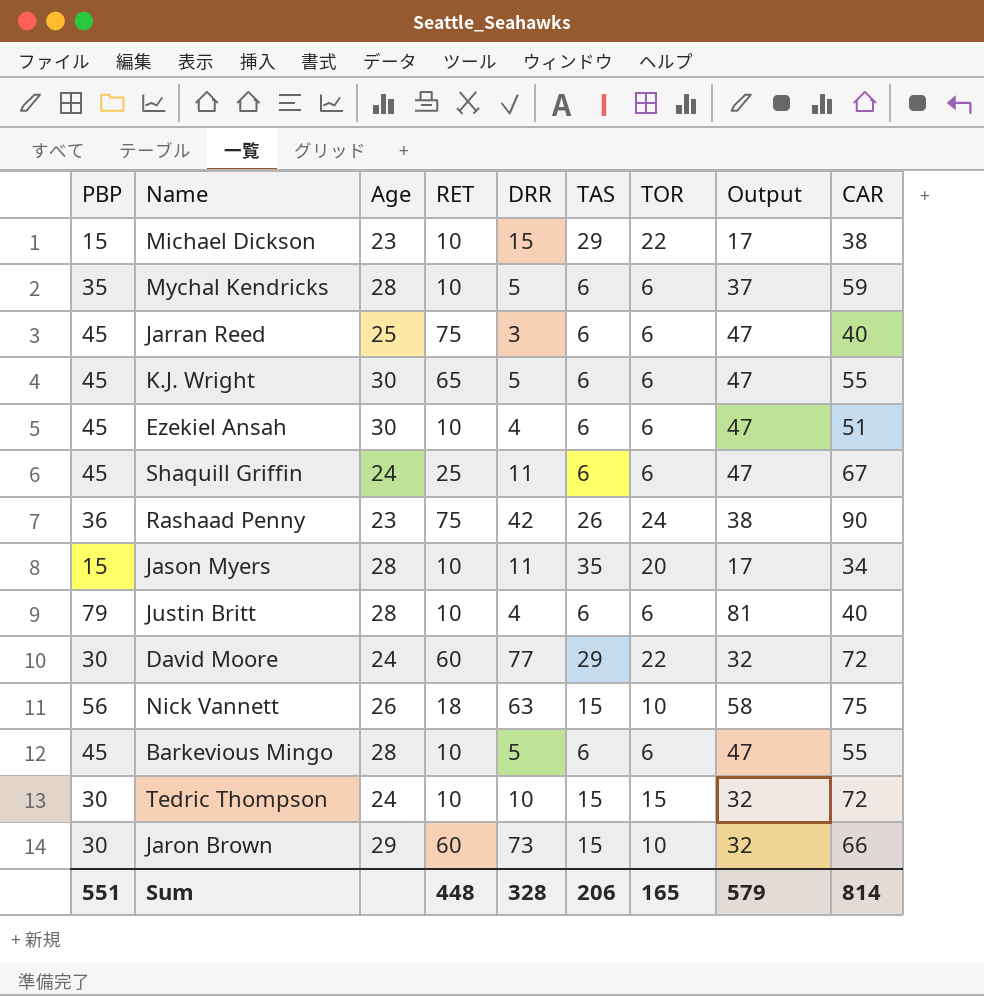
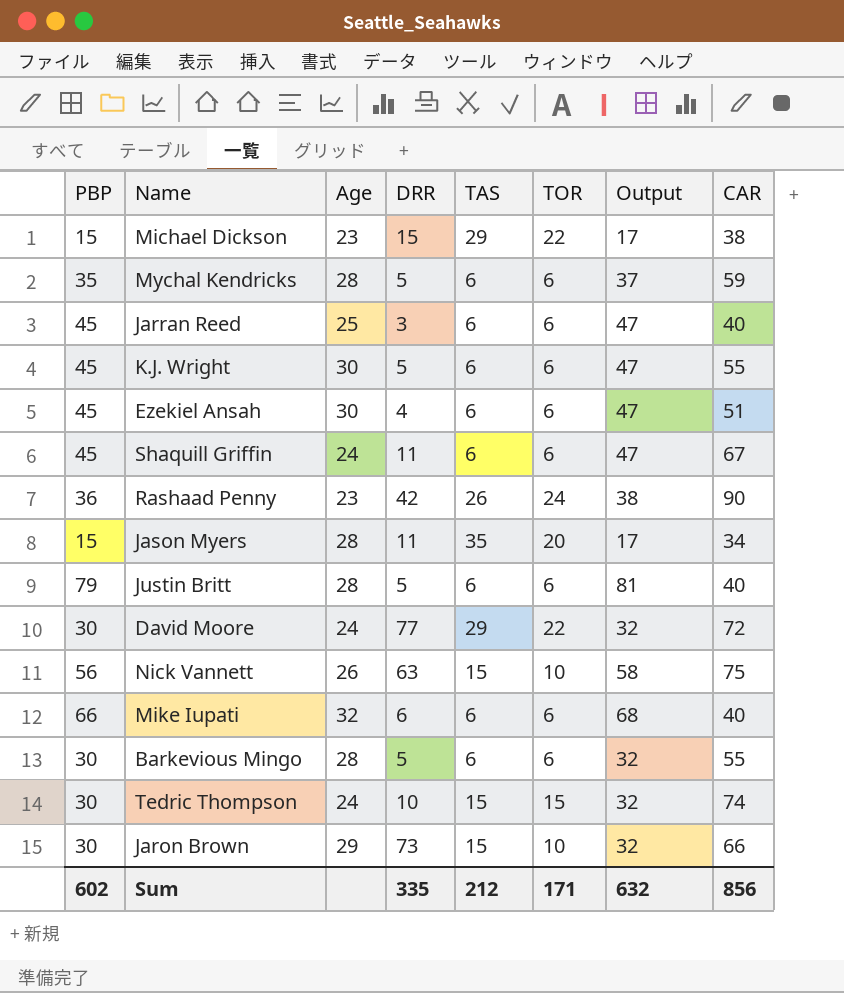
column RET | position: 4 -> none
Justin Britt | DRR: 4 -> 5
row Mike Iupati: none -> 66 | 32 | 6 | 6 | 6 | 68 | 40
Barkevious Mingo | PBP: 45 -> 30
Barkevious Mingo | Output: 47 -> 32
Tedric Thompson | CAR: 72 -> 74
Sum | PBP: 551 -> 602
Sum | DRR: 328 -> 335
Sum | TAS: 206 -> 212
Sum | TOR: 165 -> 171
Sum | Output: 579 -> 632
Sum | CAR: 814 -> 856

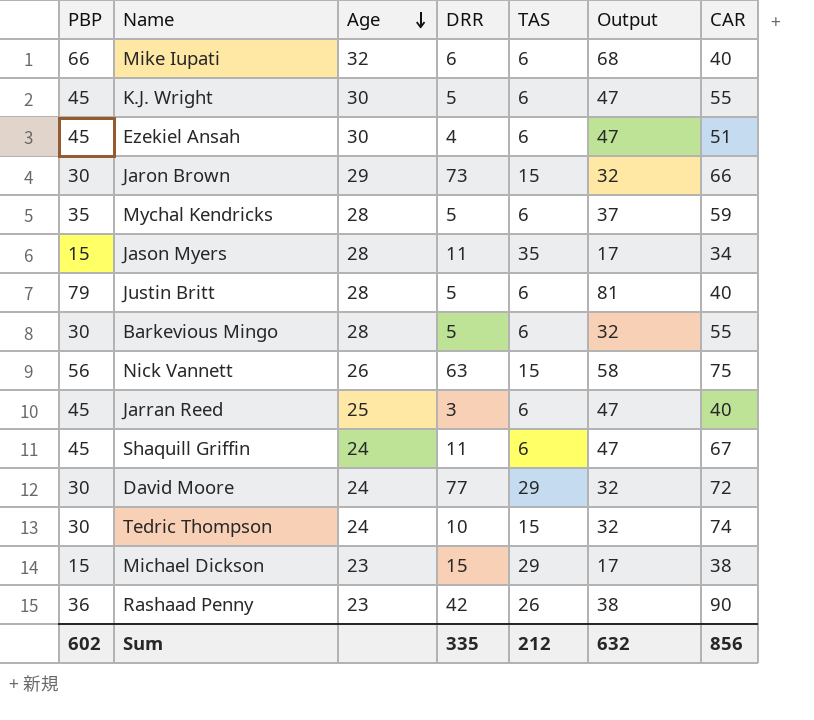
row order: none -> Age descending
column TOR | position: 6 -> none

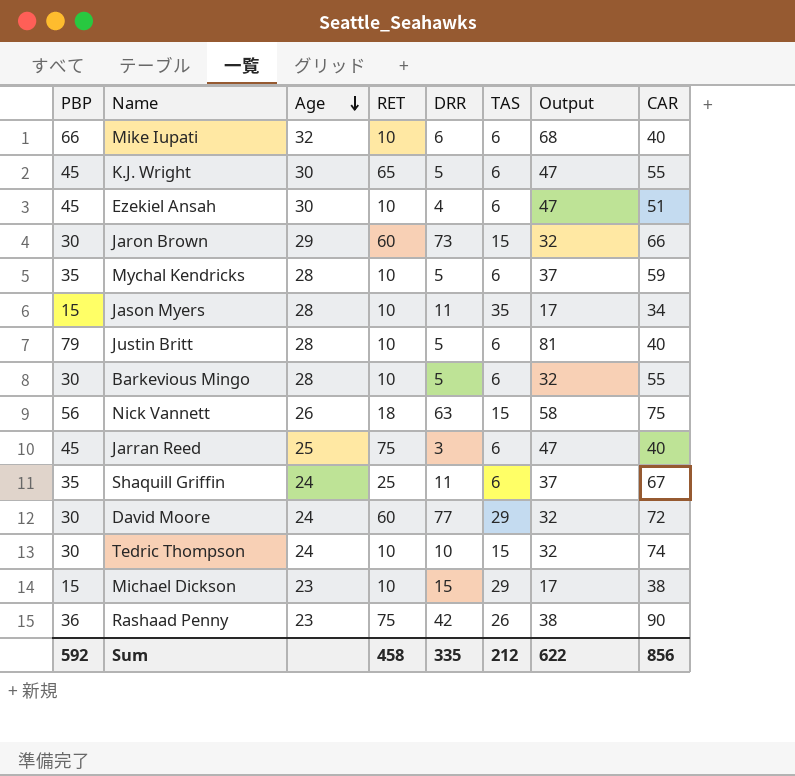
column RET | position: none -> 4
Shaquill Griffin | PBP: 45 -> 35
Shaquill Griffin | Output: 47 -> 37
Sum | PBP: 602 -> 592
Sum | Output: 632 -> 622

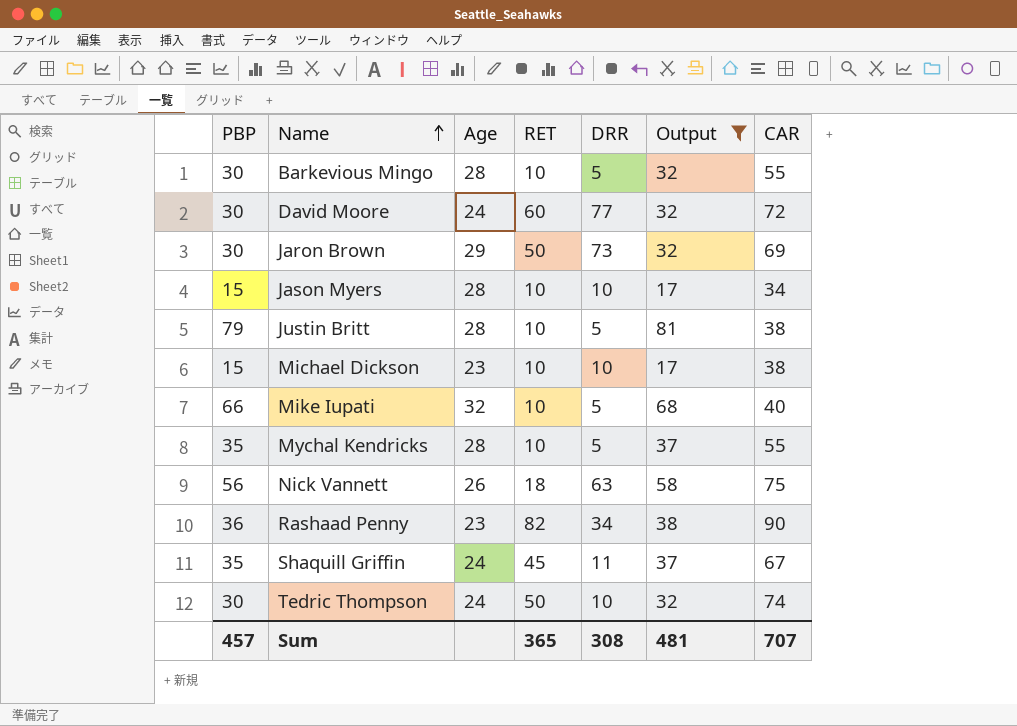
filter: none -> Output != 47
row order: Age descending -> Name ascending
column TAS | position: 6 -> none
Jaron Brown | RET: 60 -> 50
Jaron Brown | CAR: 66 -> 69
Jason Myers | DRR: 11 -> 10
Justin Britt | CAR: 40 -> 38
Michael Dickson | DRR: 15 -> 10
Mike Iupati | DRR: 6 -> 5
Mychal Kendricks | CAR: 59 -> 55
Rashaad Penny | RET: 75 -> 82
Rashaad Penny | DRR: 42 -> 34
Shaquill Griffin | RET: 25 -> 45
Tedric Thompson | RET: 10 -> 50
Sum | PBP: 592 -> 457
Sum | RET: 458 -> 365
Sum | DRR: 335 -> 308
Sum | Output: 622 -> 481
Sum | CAR: 856 -> 707

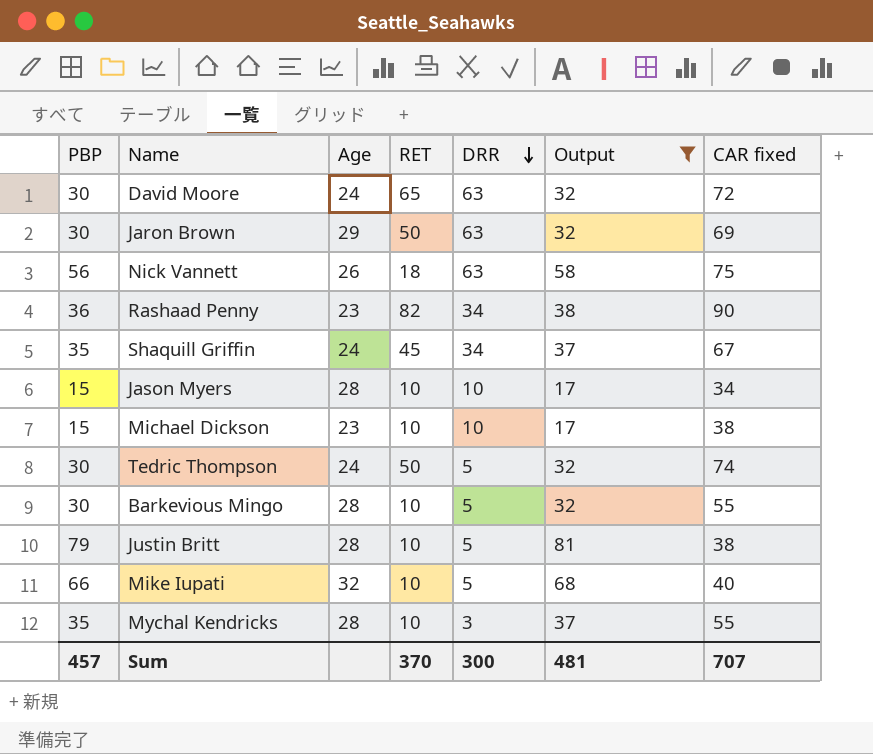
row order: Name ascending -> DRR descending
column name: CAR -> CAR fixed
David Moore | RET: 60 -> 65
David Moore | DRR: 77 -> 63
Jaron Brown | DRR: 73 -> 63
Shaquill Griffin | DRR: 11 -> 34
Tedric Thompson | DRR: 10 -> 5
Mychal Kendricks | DRR: 5 -> 3
Sum | RET: 365 -> 370
Sum | DRR: 308 -> 300

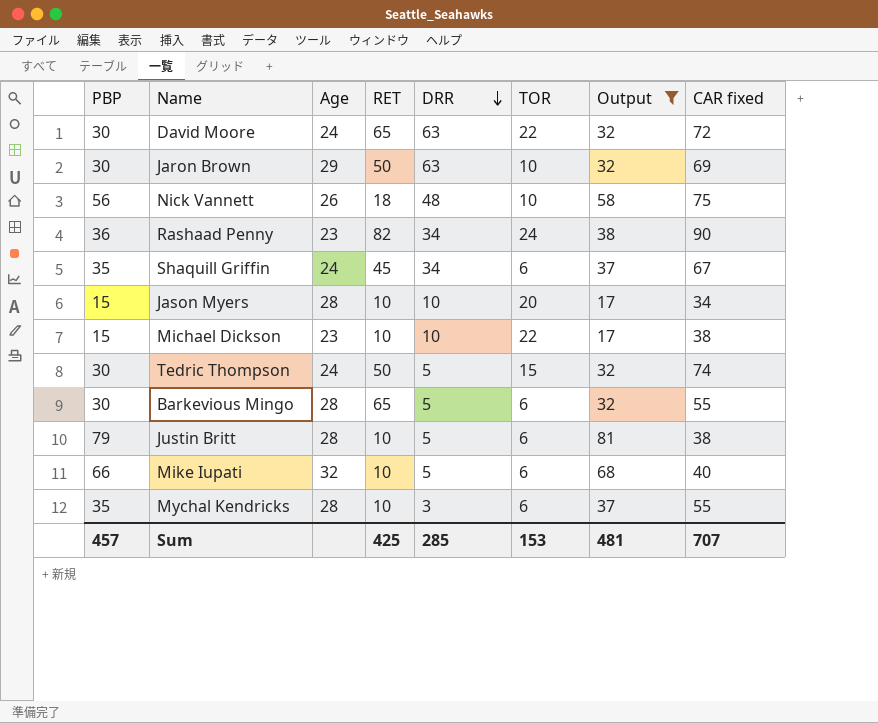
column TOR | position: none -> 6
Nick Vannett | DRR: 63 -> 48
Barkevious Mingo | RET: 10 -> 65
Sum | RET: 370 -> 425
Sum | DRR: 300 -> 285

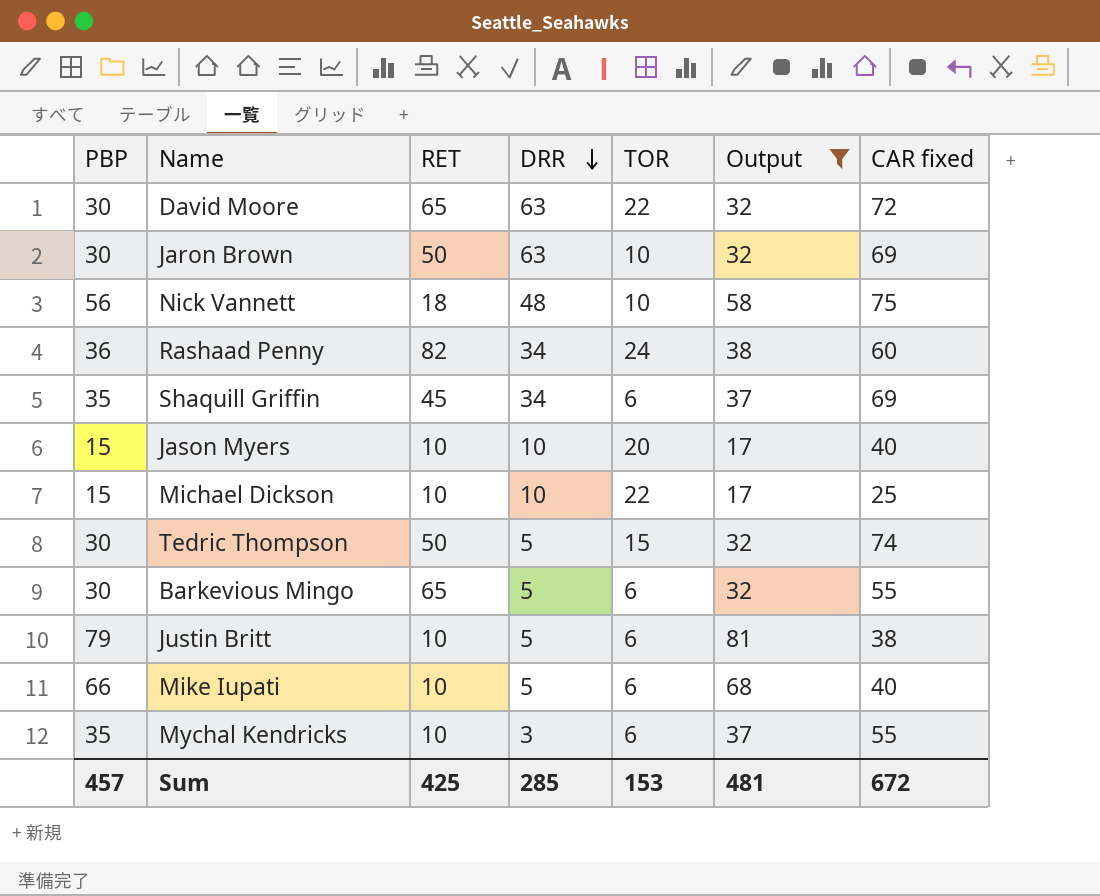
column Age | position: 3 -> none
Rashaad Penny | CAR fixed: 90 -> 60
Shaquill Griffin | CAR fixed: 67 -> 69
Jason Myers | CAR fixed: 34 -> 40
Michael Dickson | CAR fixed: 38 -> 25
Sum | CAR fixed: 707 -> 672

